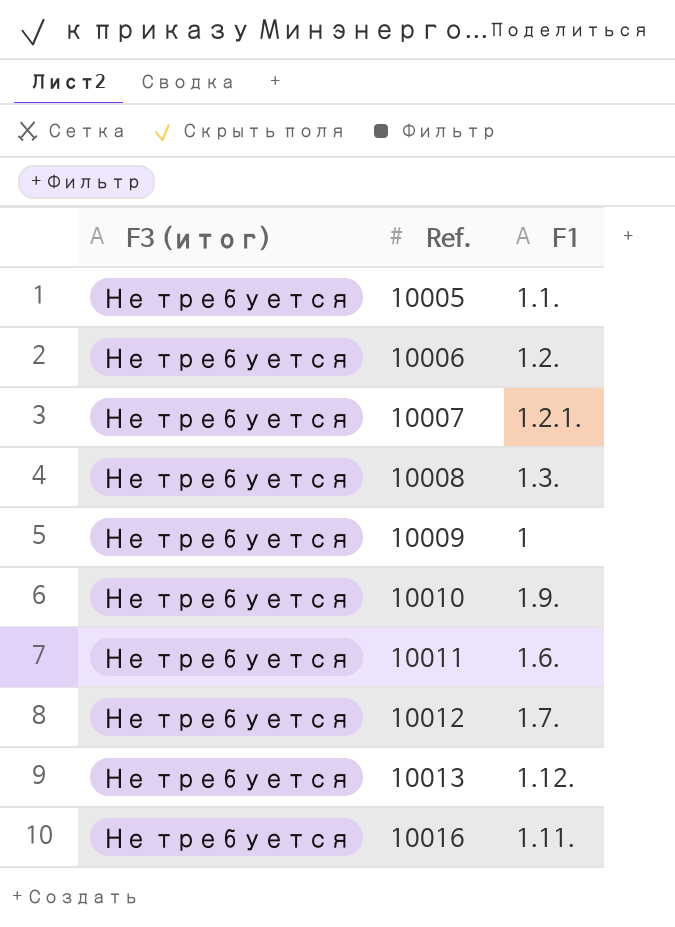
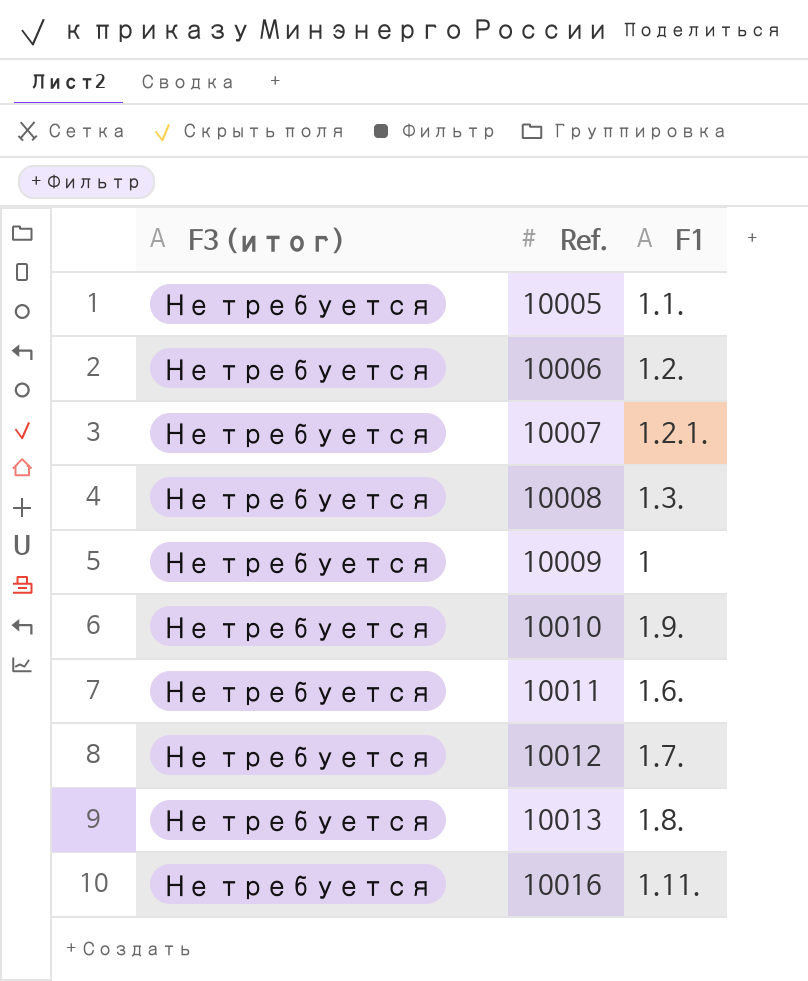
10013 | F1: 1.12. -> 1.8.

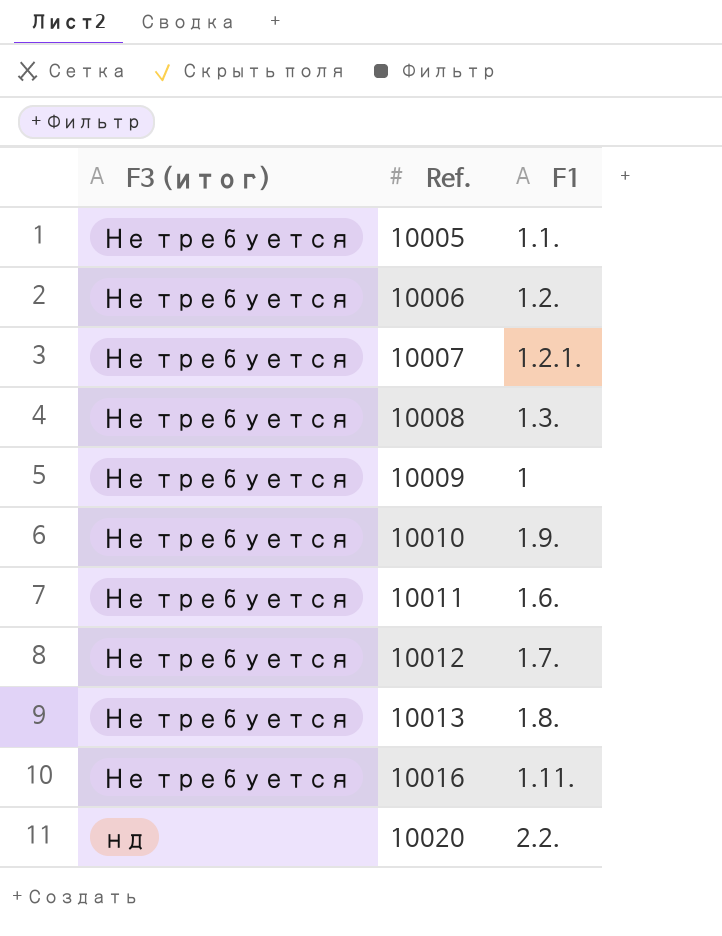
row 10020: none -> нд | 2.2.

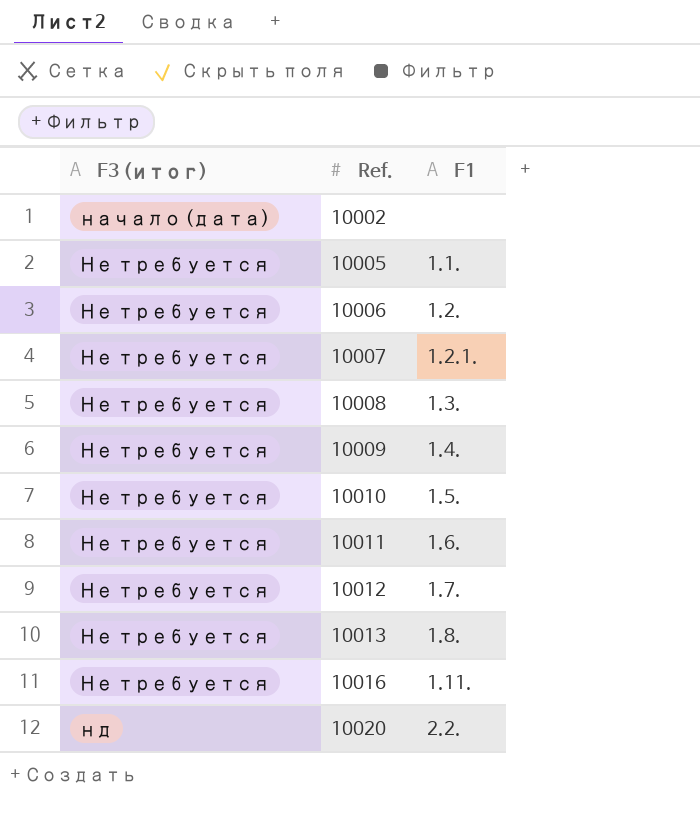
row 10002: none -> начало (дата) | none
10009 | F1: 1 -> 1.4.
10010 | F1: 1.9. -> 1.5.

